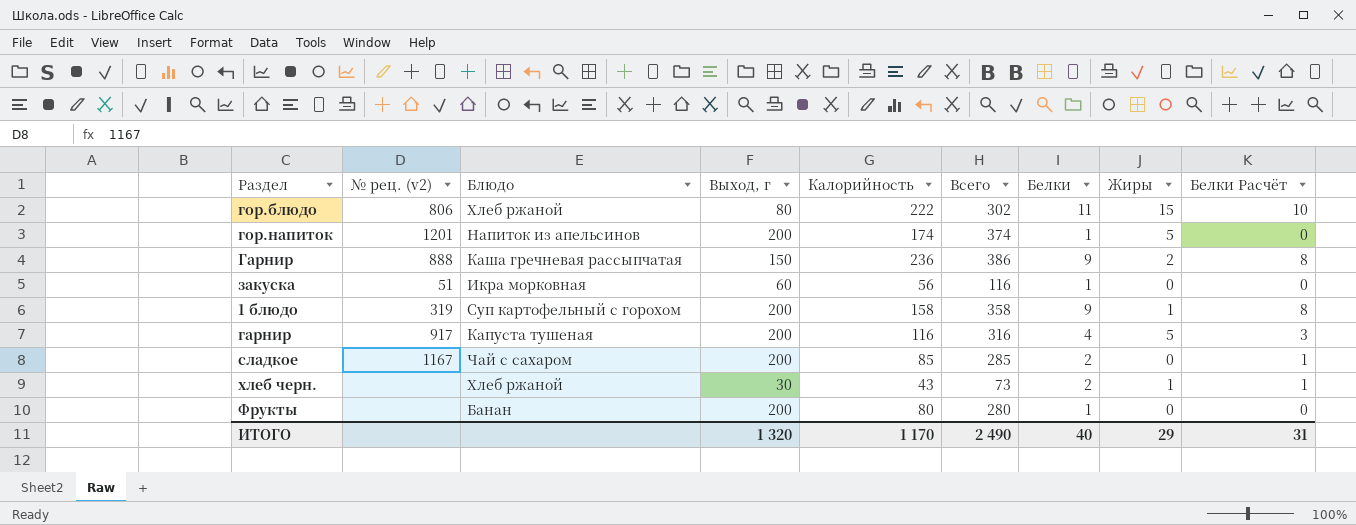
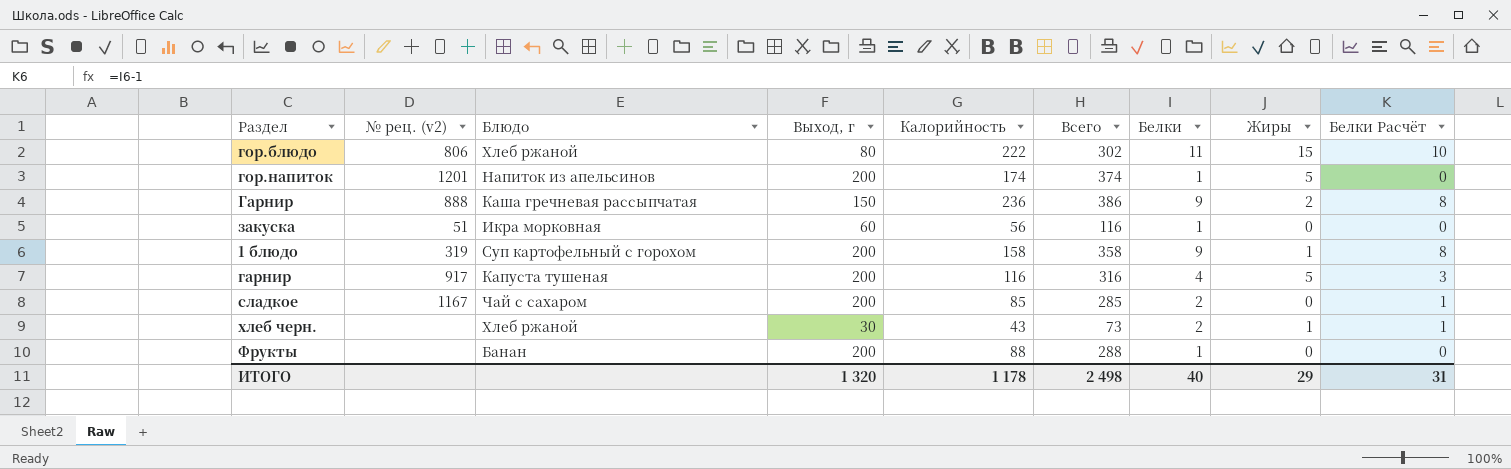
Фрукты | Калорийность: 80 -> 88
Фрукты | Всего: 280 -> 288
ИТОГО | Калорийность: 1 170 -> 1 178
ИТОГО | Всего: 2 490 -> 2 498

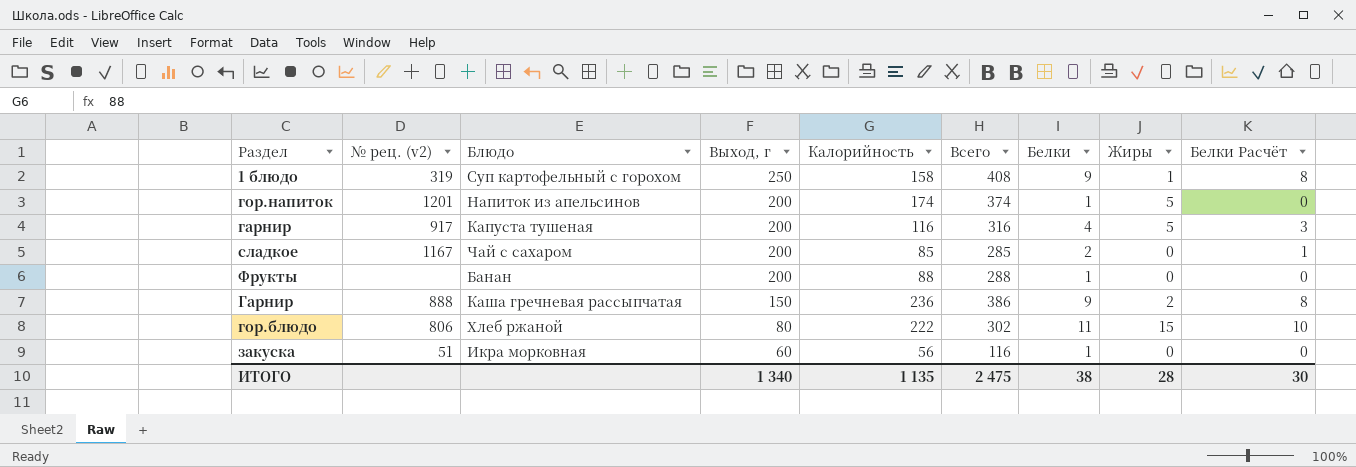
row order: none -> Выход, г descending
row хлеб черн.: none | Хлеб ржаной | 30 | 43 | 73 | 2 | 1 | 1 -> none
1 блюдо | Выход, г: 200 -> 250
1 блюдо | Всего: 358 -> 408
ИТОГО | Выход, г: 1 320 -> 1 340
ИТОГО | Калорийность: 1 178 -> 1 135
ИТОГО | Всего: 2 498 -> 2 475
ИТОГО | Белки: 40 -> 38
ИТОГО | Жиры: 29 -> 28
ИТОГО | Белки Расчёт: 31 -> 30

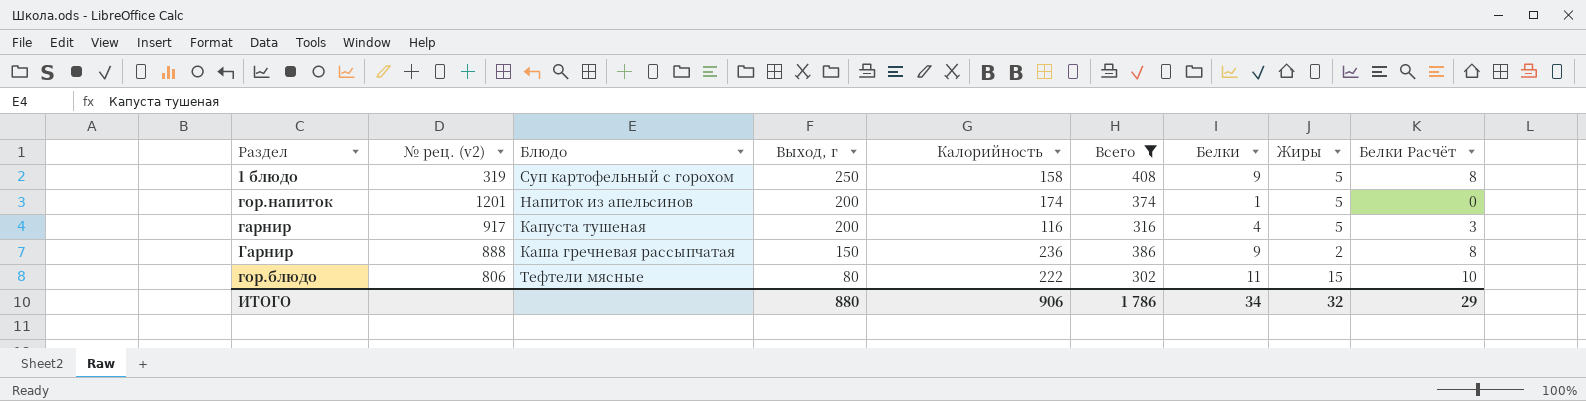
filter: none -> Всего >= 302
1 блюдо | Жиры: 1 -> 5
гор.блюдо | Блюдо: Хлеб ржаной -> Тефтели мясные
ИТОГО | Выход, г: 1 340 -> 880
ИТОГО | Калорийность: 1 135 -> 906
ИТОГО | Всего: 2 475 -> 1 786
ИТОГО | Белки: 38 -> 34
ИТОГО | Жиры: 28 -> 32
ИТОГО | Белки Расчёт: 30 -> 29

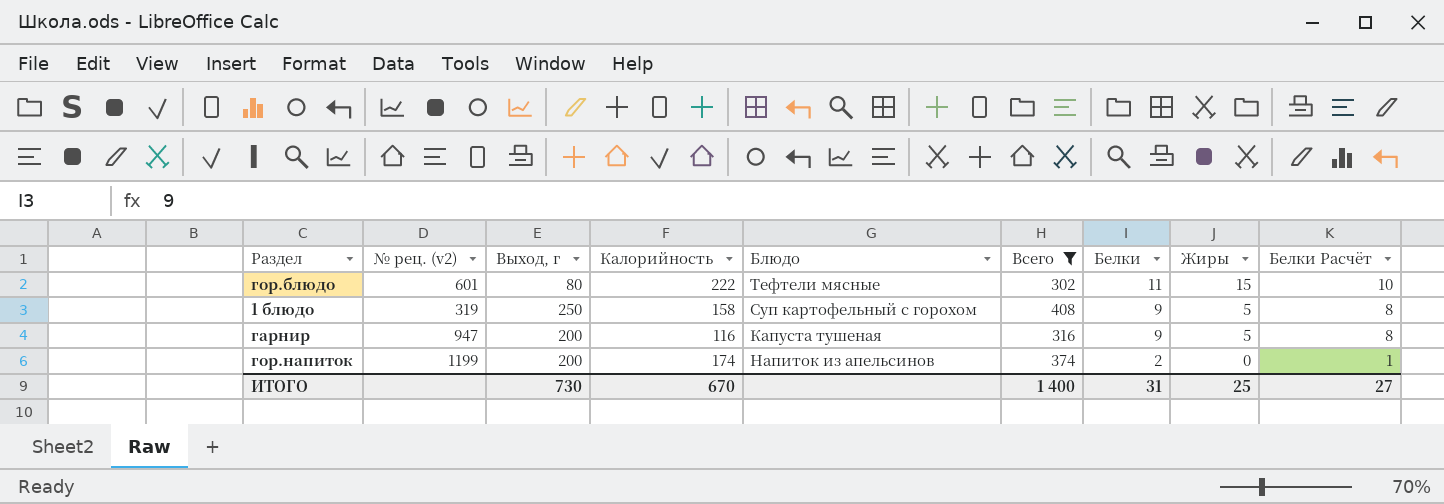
row order: Выход, г descending -> Белки descending
column Блюдо | position: 3 -> 5
row Гарнир: 888 | Каша гречневая рассыпчатая | 150 | 236 | 386 | 9 | 2 | 8 -> none
гор.блюдо | № рец. (v2): 806 -> 601
гарнир | № рец. (v2): 917 -> 947
гарнир | Белки: 4 -> 9
гарнир | Белки Расчёт: 3 -> 8
гор.напиток | № рец. (v2): 1201 -> 1199
гор.напиток | Белки: 1 -> 2
гор.напиток | Жиры: 5 -> 0
гор.напиток | Белки Расчёт: 0 -> 1
ИТОГО | Выход, г: 880 -> 730
ИТОГО | Калорийность: 906 -> 670
ИТОГО | Всего: 1 786 -> 1 400
ИТОГО | Белки: 34 -> 31
ИТОГО | Жиры: 32 -> 25
ИТОГО | Белки Расчёт: 29 -> 27

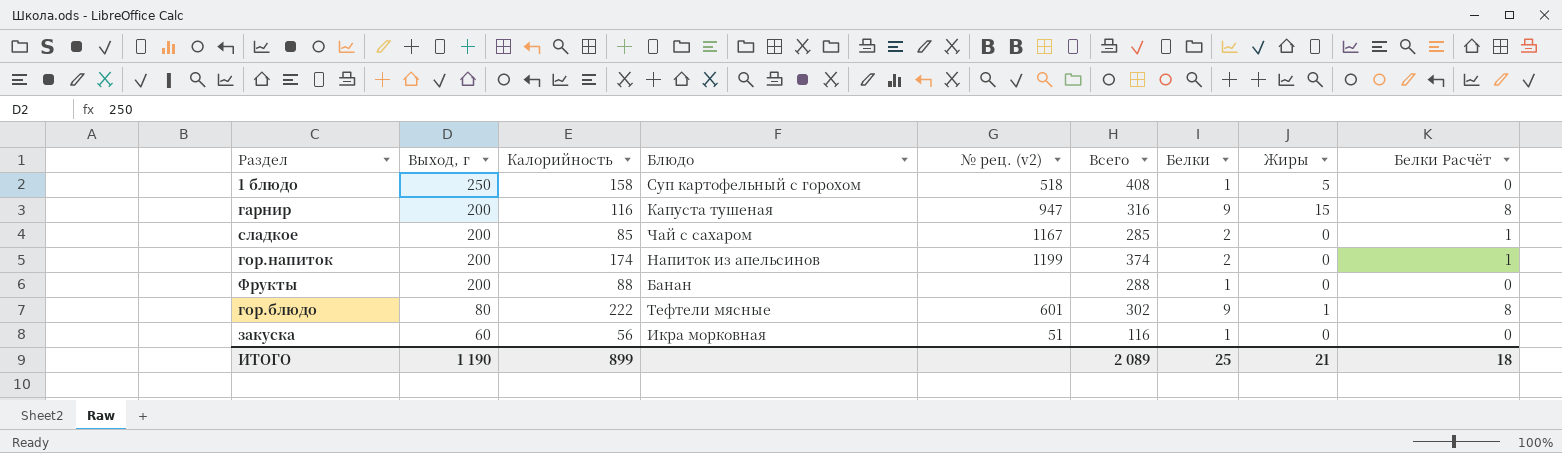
filter: Всего >= 302 -> none
row order: Белки descending -> Выход, г descending
column № рец. (v2) | position: 2 -> 5
1 блюдо | № рец. (v2): 319 -> 518
1 блюдо | Белки: 9 -> 1
1 блюдо | Белки Расчёт: 8 -> 0
гарнир | Жиры: 5 -> 15
гор.блюдо | Белки: 11 -> 9
гор.блюдо | Жиры: 15 -> 1
гор.блюдо | Белки Расчёт: 10 -> 8
ИТОГО | Выход, г: 730 -> 1 190
ИТОГО | Калорийность: 670 -> 899
ИТОГО | Всего: 1 400 -> 2 089
ИТОГО | Белки: 31 -> 25
ИТОГО | Жиры: 25 -> 21
ИТОГО | Белки Расчёт: 27 -> 18

